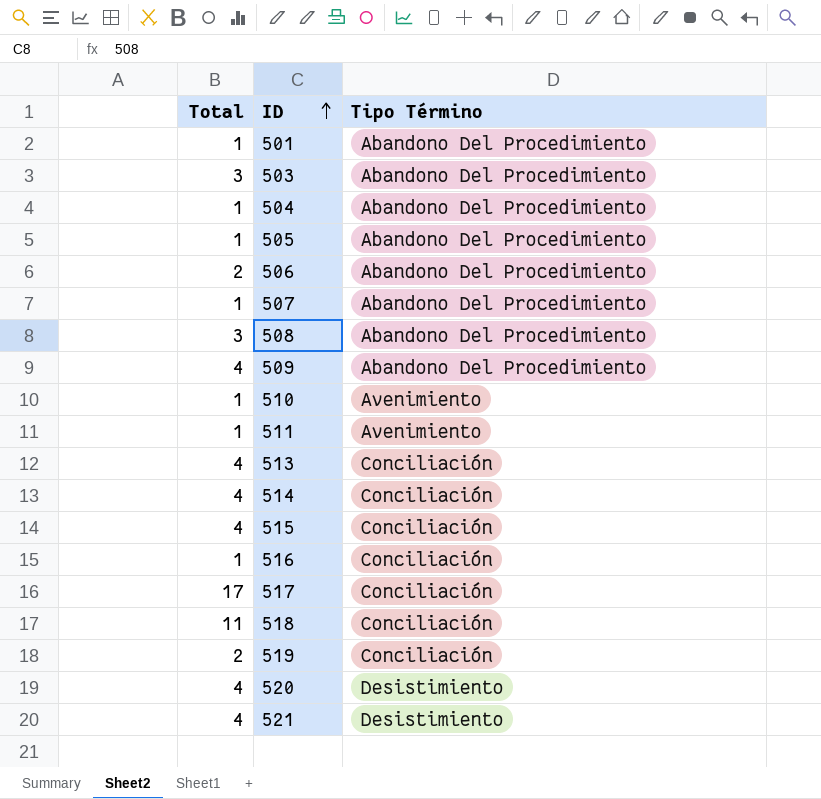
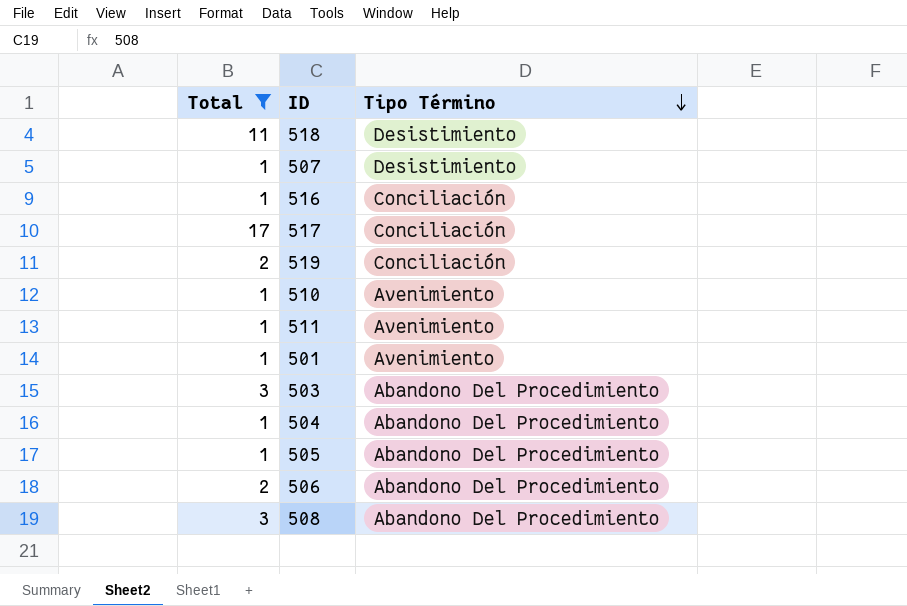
filter: none -> Total != 4
row order: ID ascending -> Tipo Término descending
518 | Tipo Término: Conciliación -> Desistimiento
507 | Tipo Término: Abandono Del Procedimiento -> Desistimiento
501 | Tipo Término: Abandono Del Procedimiento -> Avenimiento

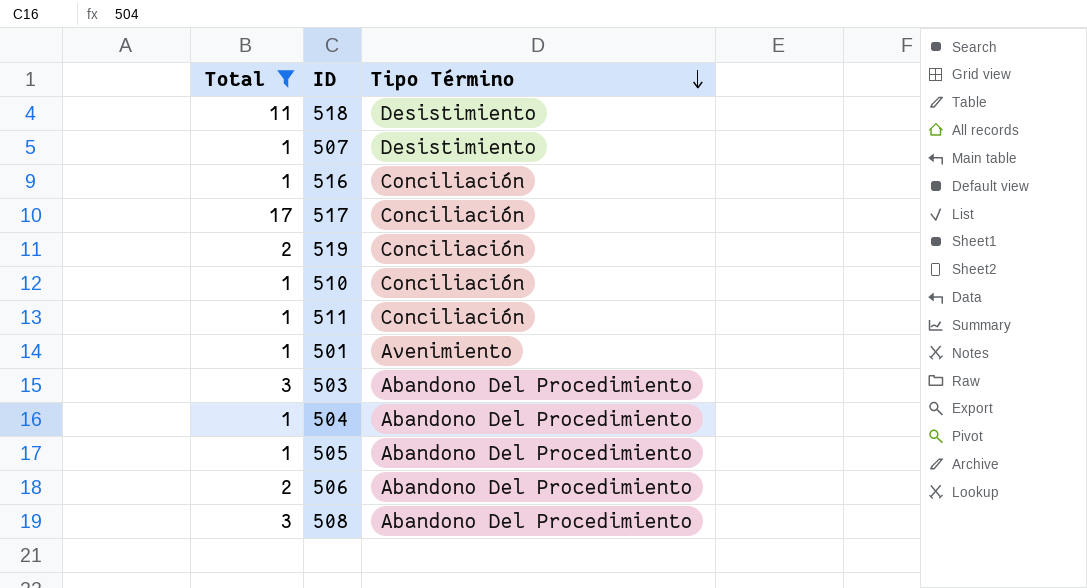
510 | Tipo Término: Avenimiento -> Conciliación
511 | Tipo Término: Avenimiento -> Conciliación

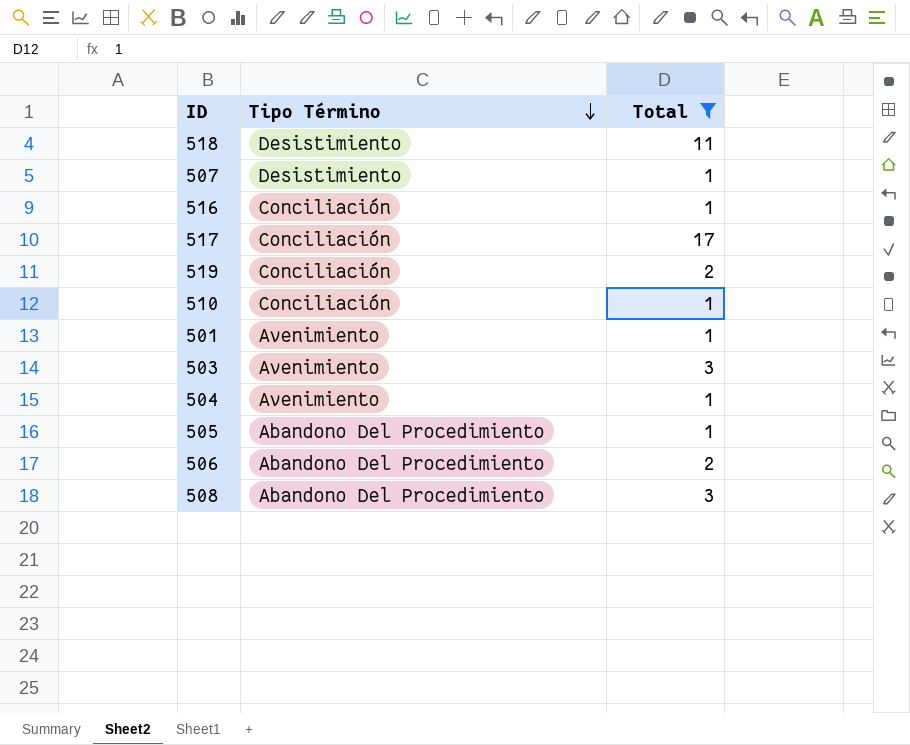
column Total | position: 1 -> 3
row 511: 1 | Conciliación -> none
503 | Tipo Término: Abandono Del Procedimiento -> Avenimiento
504 | Tipo Término: Abandono Del Procedimiento -> Avenimiento

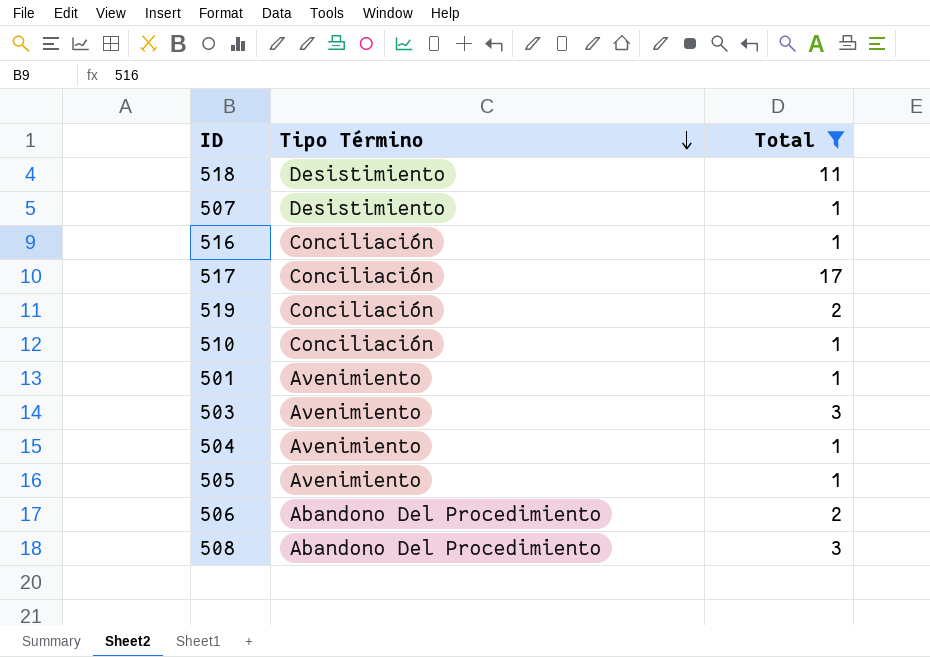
505 | Tipo Término: Abandono Del Procedimiento -> Avenimiento

